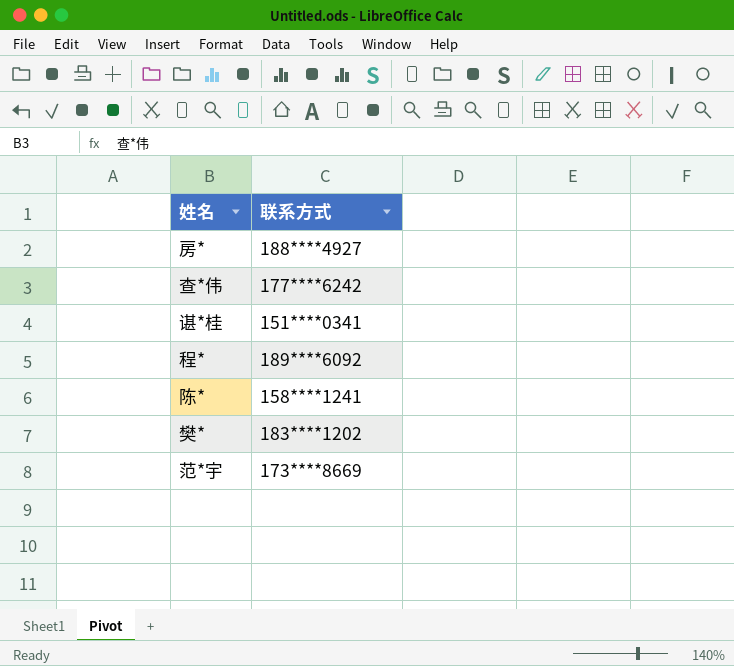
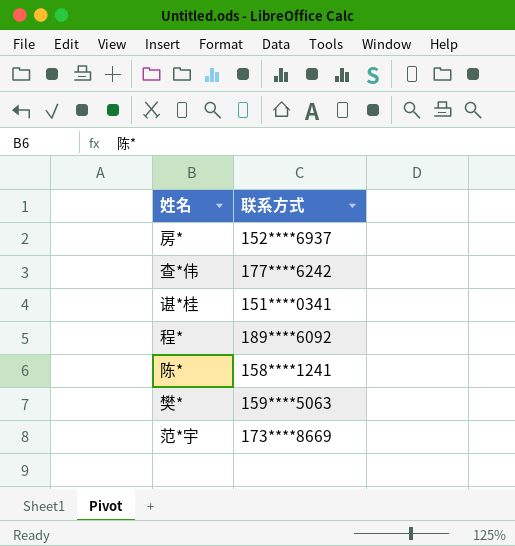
房* | 联系方式: 188****4927 -> 152****6937
樊* | 联系方式: 183****1202 -> 159****5063

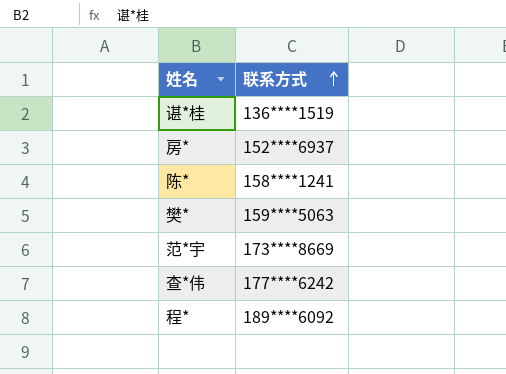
row order: none -> 联系方式 ascending
谌*桂 | 联系方式: 151****0341 -> 136****1519

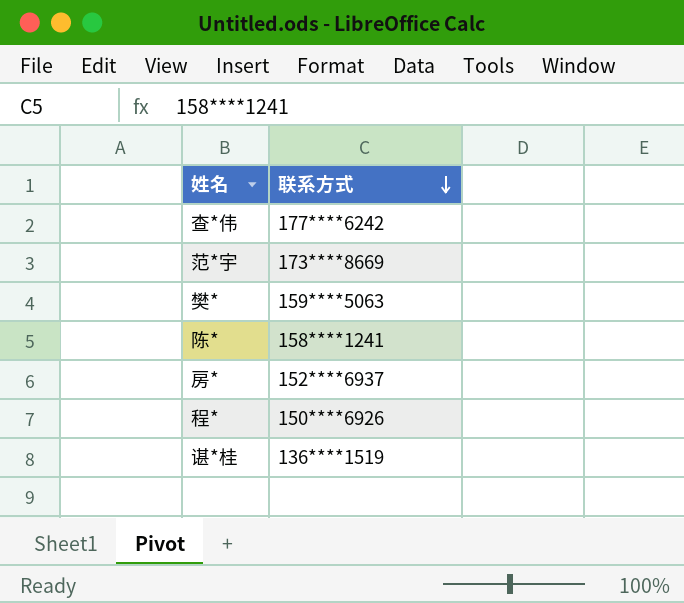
row order: 联系方式 ascending -> 联系方式 descending
程* | 联系方式: 189****6092 -> 150****6926

